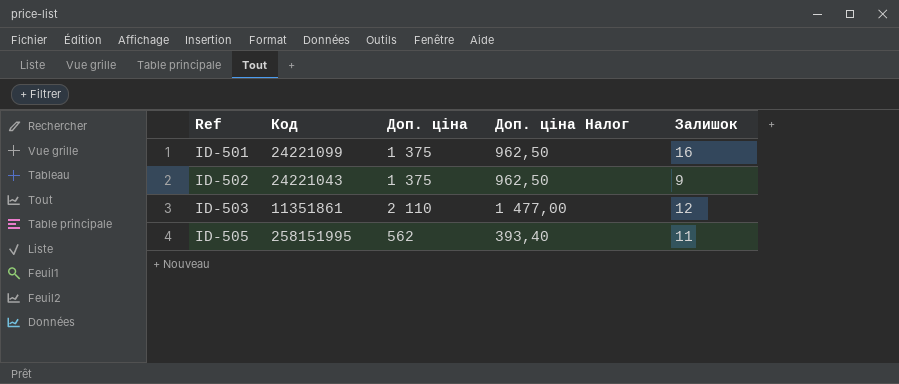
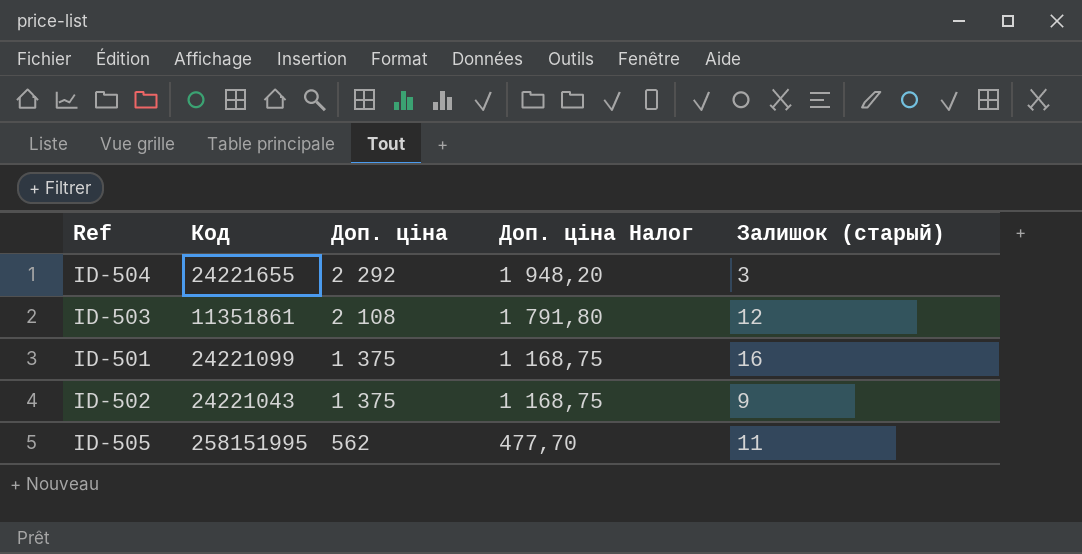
row order: Ref ascending -> Доп. ціна descending
column Доп. ціна Налог | formula: [Доп. ціна] * 0,7 -> [Доп. ціна] * 0,85
column name: Залишок -> Залишок (старый)
row ID-504: none -> 24221655 | 2 292 | 1 948,20 | 3
ID-503 | Доп. ціна: 2 110 -> 2 108

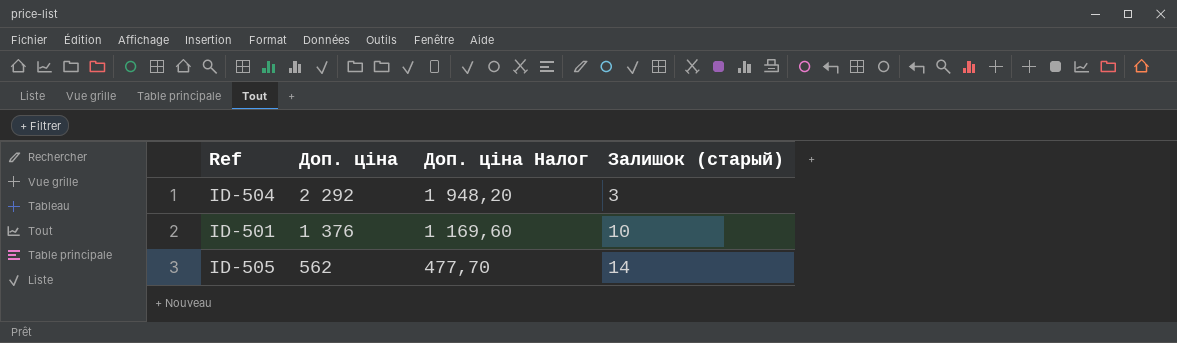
column Код | position: 2 -> none
row ID-503: 11351861 | 2 108 | 1 791,80 | 12 -> none
row ID-502: 24221043 | 1 375 | 1 168,75 | 9 -> none
ID-501 | Доп. ціна: 1 375 -> 1 376
ID-501 | Доп. ціна Налог: 1 168,75 -> 1 169,60
ID-501 | Залишок (старый): 16 -> 10
ID-505 | Залишок (старый): 11 -> 14

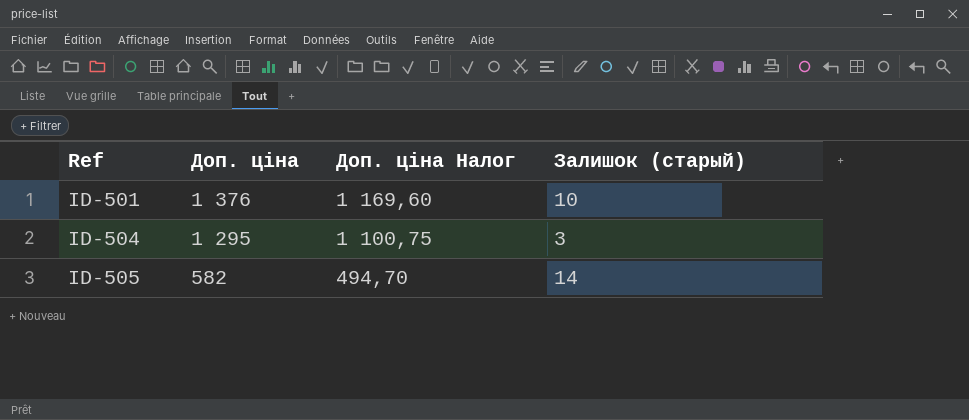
row order: Доп. ціна descending -> Ref ascending
ID-504 | Доп. ціна: 2 292 -> 1 295
ID-504 | Доп. ціна Налог: 1 948,20 -> 1 100,75
ID-505 | Доп. ціна: 562 -> 582
ID-505 | Доп. ціна Налог: 477,70 -> 494,70

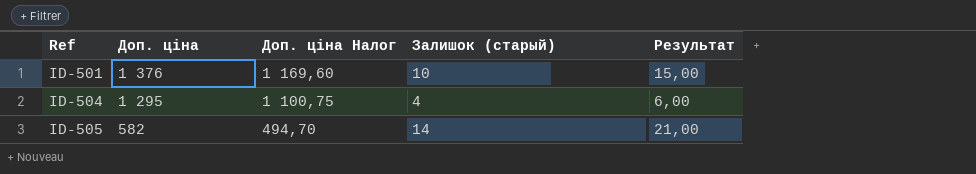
column Результат | formula: none -> [Залишок (старый)] * 1,5
ID-504 | Залишок (старый): 3 -> 4

